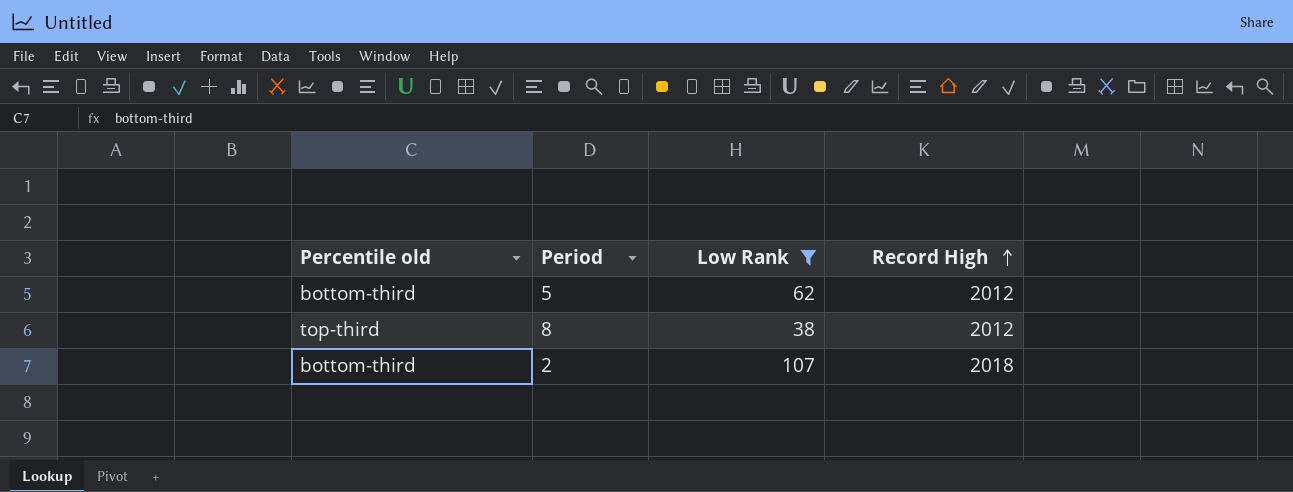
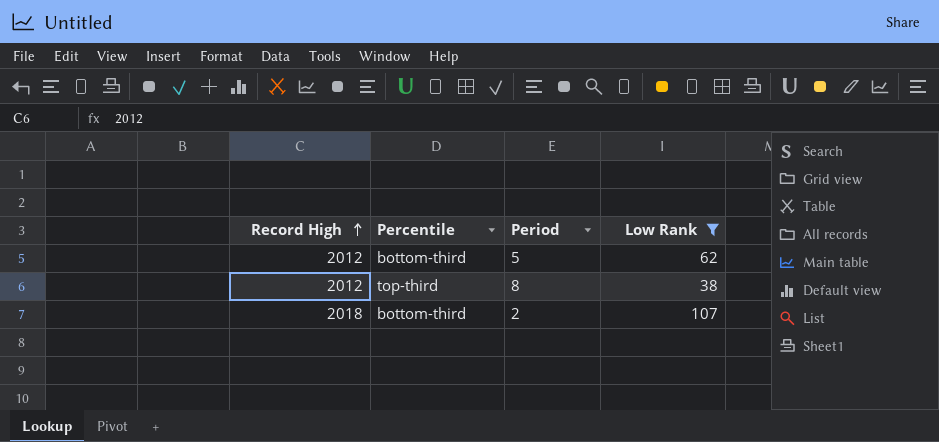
column Record High | position: 4 -> 1
column name: Percentile old -> Percentile

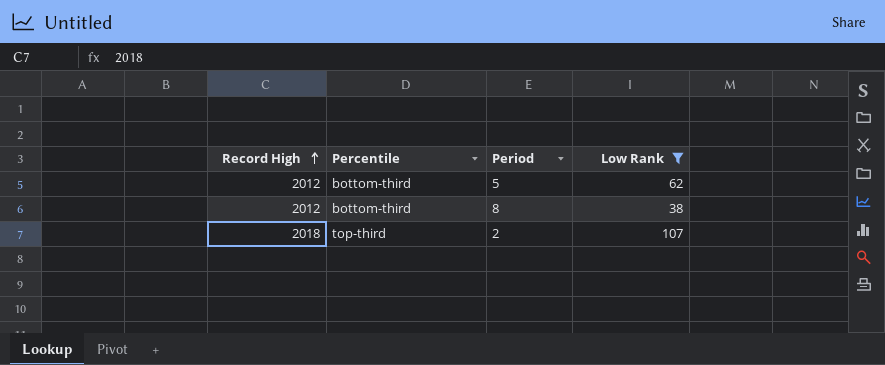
8 | Percentile: top-third -> bottom-third
2 | Percentile: bottom-third -> top-third

